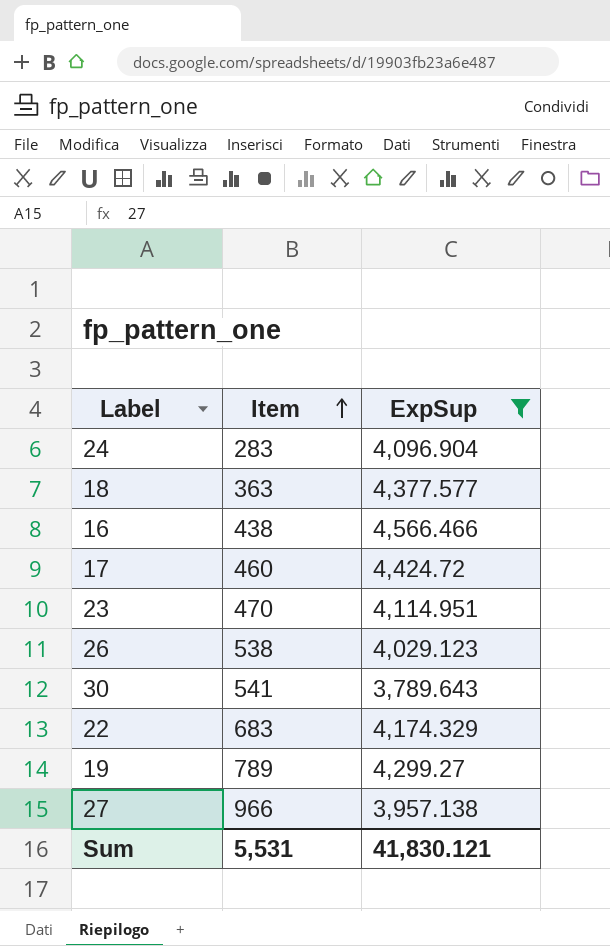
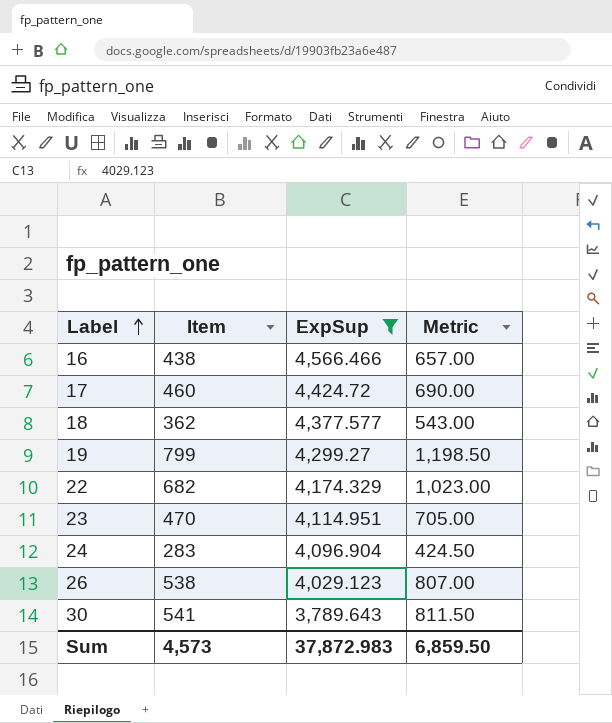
row order: Item ascending -> Label ascending
column Metric | formula: none -> [Item] * 1.5
row 27: 966 | 3,957.138 -> none
18 | Item: 363 -> 362
19 | Item: 789 -> 799
22 | Item: 683 -> 682
Sum | Item: 5,531 -> 4,573
Sum | ExpSup: 41,830.121 -> 37,872.983

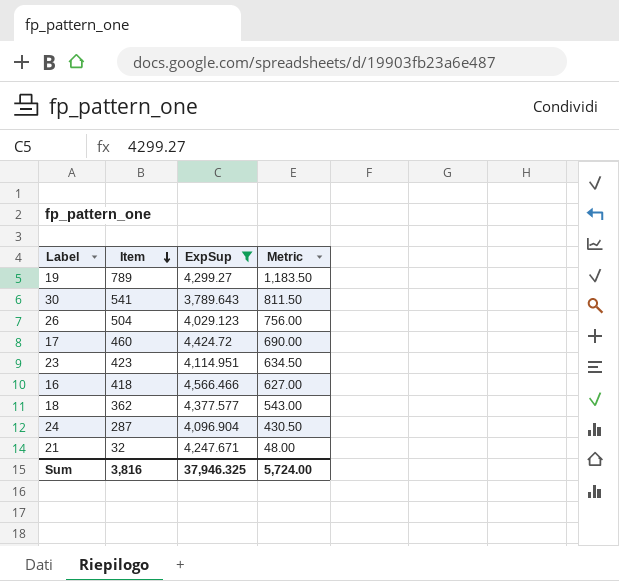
row order: Label ascending -> Item descending
row 22: 682 | 4,174.329 | 1,023.00 -> none
19 | Item: 799 -> 789
19 | Metric: 1,198.50 -> 1,183.50
26 | Item: 538 -> 504
26 | Metric: 807.00 -> 756.00
23 | Item: 470 -> 423
23 | Metric: 705.00 -> 634.50
16 | Item: 438 -> 418
16 | Metric: 657.00 -> 627.00
24 | Item: 283 -> 287
24 | Metric: 424.50 -> 430.50
row 21: none -> 32 | 4,247.671 | 48.00
Sum | Item: 4,573 -> 3,816
Sum | ExpSup: 37,872.983 -> 37,946.325
Sum | Metric: 6,859.50 -> 5,724.00

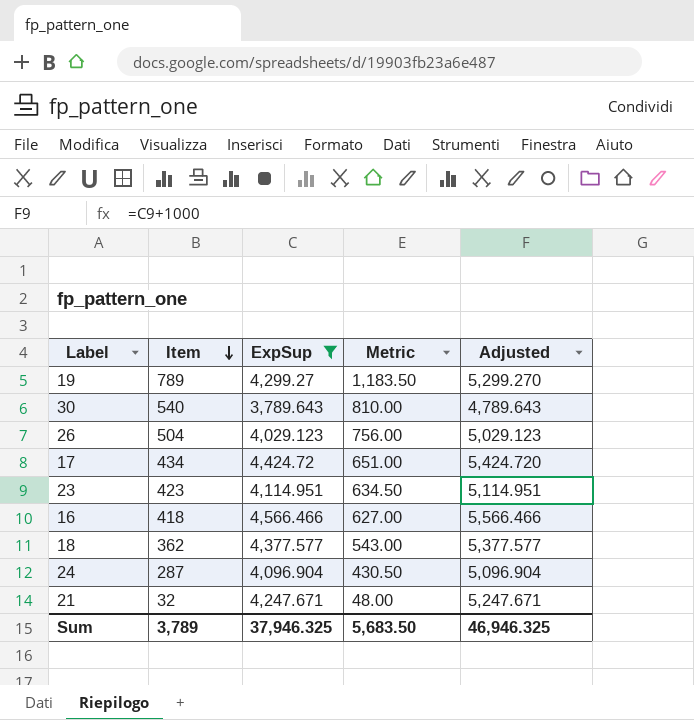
column Adjusted | formula: none -> [ExpSup] + 1000
30 | Item: 541 -> 540
30 | Metric: 811.50 -> 810.00
17 | Item: 460 -> 434
17 | Metric: 690.00 -> 651.00
Sum | Item: 3,816 -> 3,789
Sum | Metric: 5,724.00 -> 5,683.50

